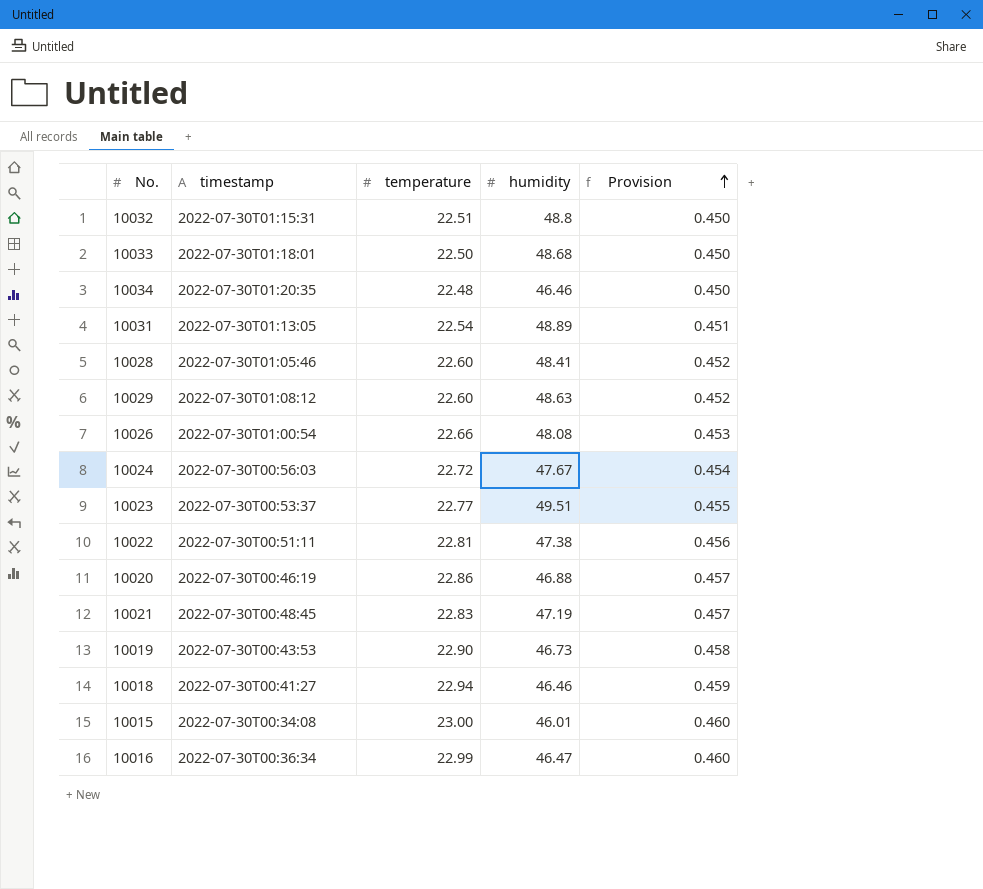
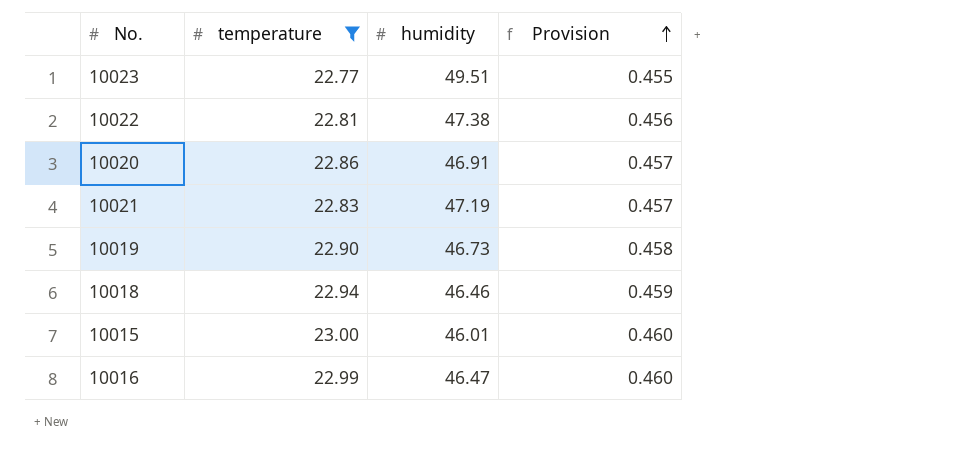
filter: none -> temperature >= 22.77
column timestamp | position: 2 -> none
10020 | humidity: 46.88 -> 46.91

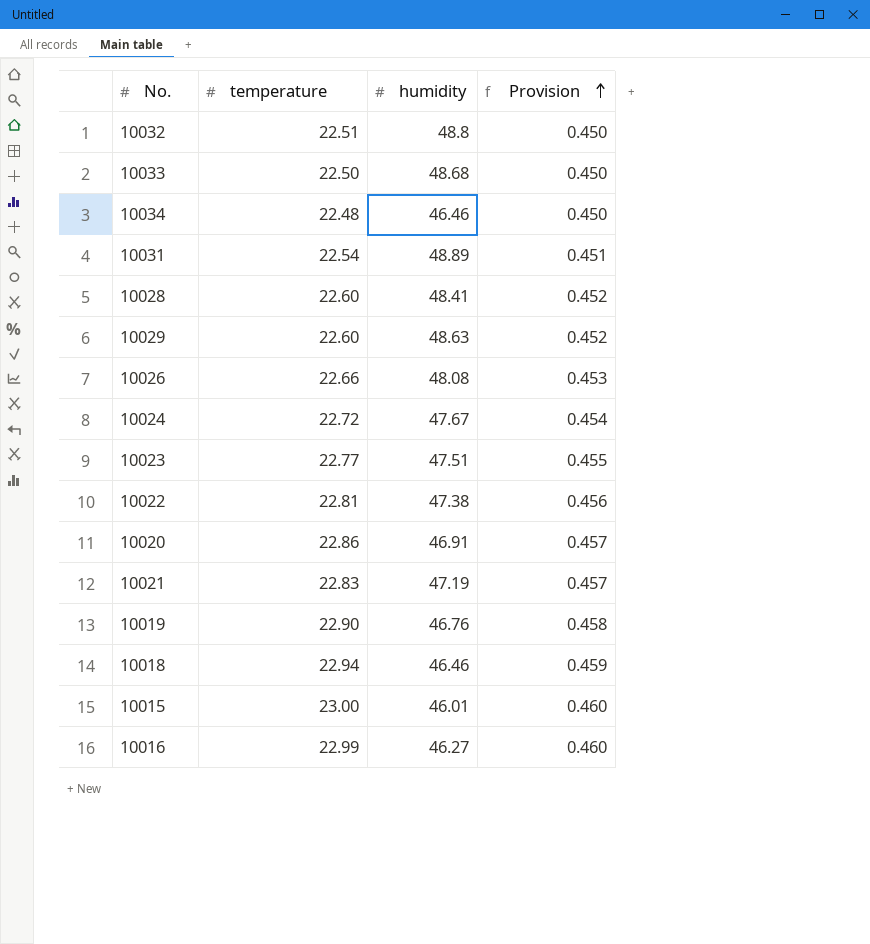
filter: temperature >= 22.77 -> none
10023 | humidity: 49.51 -> 47.51
10019 | humidity: 46.73 -> 46.76
10016 | humidity: 46.47 -> 46.27

